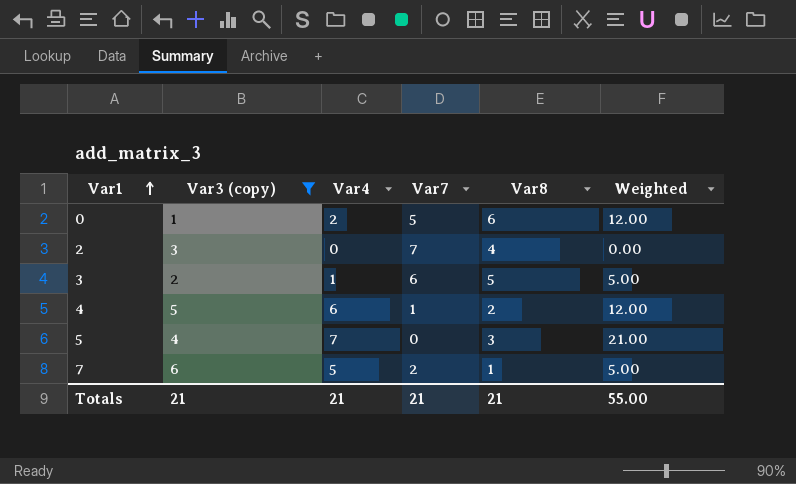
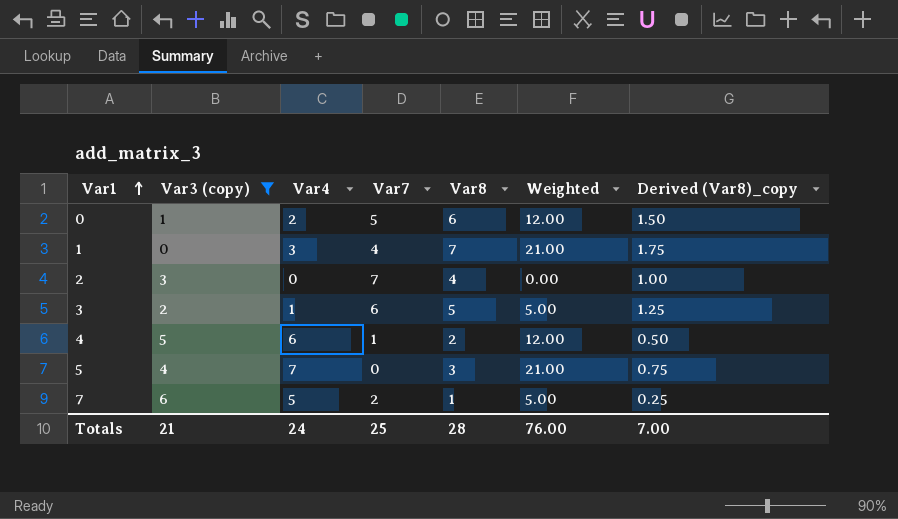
column Derived (Var8)_copy | formula: none -> [Var8] * 0.25
row 1: none -> 0 | 3 | 4 | 7 | 21.00 | 1.75
Totals | Var4: 21 -> 24
Totals | Var7: 21 -> 25
Totals | Var8: 21 -> 28
Totals | Weighted: 55.00 -> 76.00

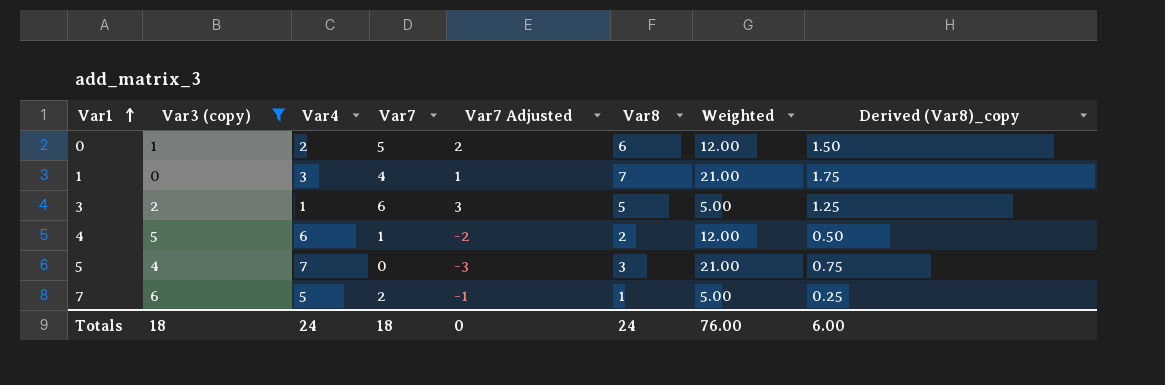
column Var7 Adjusted | formula: none -> [Var7] - 3
row 2: 3 | 0 | 7 | 4 | 0.00 | 1.00 -> none
Totals | Var3 (copy): 21 -> 18
Totals | Var7: 25 -> 18
Totals | Var8: 28 -> 24
Totals | Derived (Var8)_copy: 7.00 -> 6.00

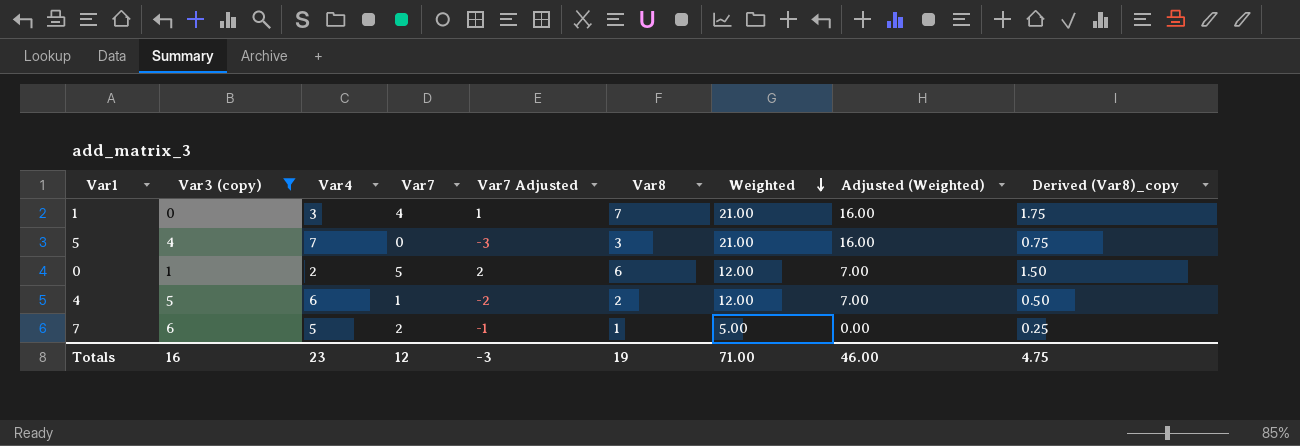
row order: Var1 ascending -> Weighted descending
column Adjusted (Weighted) | formula: none -> [Weighted] - 5
row 3: 2 | 1 | 6 | 3 | 5 | 5.00 | 1.25 -> none
Totals | Var3 (copy): 18 -> 16
Totals | Var4: 24 -> 23
Totals | Var7: 18 -> 12
Totals | Var7 Adjusted: 0 -> -3
Totals | Var8: 24 -> 19
Totals | Weighted: 76.00 -> 71.00
Totals | Derived (Var8)_copy: 6.00 -> 4.75

